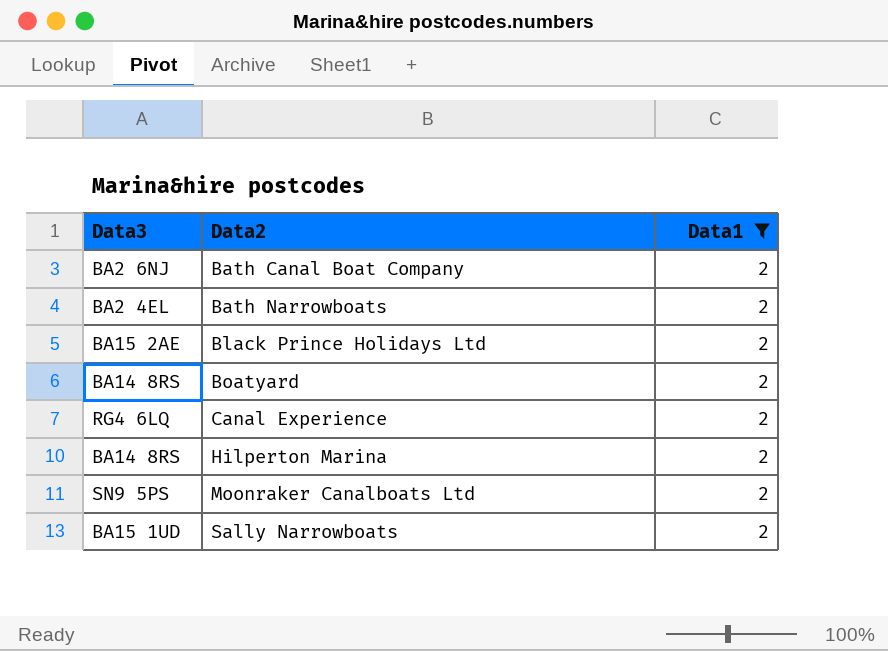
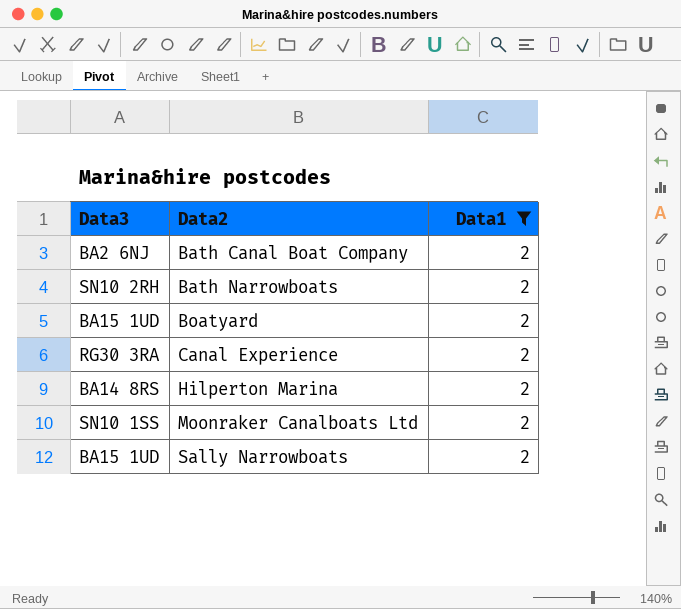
row Black Prince Holidays Ltd: BA15 2AE | 2 -> none
Bath Narrowboats | Data3: BA2 4EL -> SN10 2RH
Boatyard | Data3: BA14 8RS -> BA15 1UD
Canal Experience | Data3: RG4 6LQ -> RG30 3RA
Moonraker Canalboats Ltd | Data3: SN9 5PS -> SN10 1SS

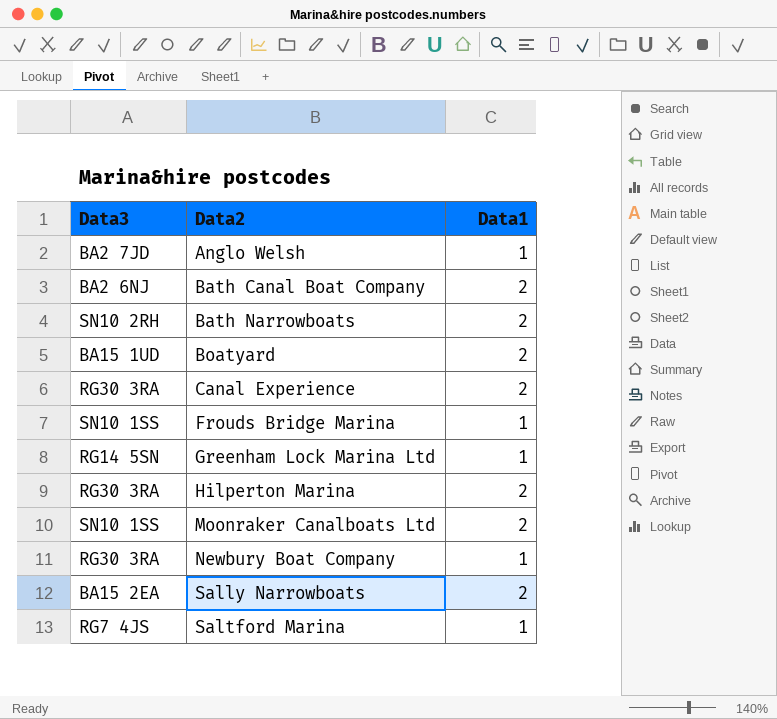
filter: Data1 = 2 -> none
Hilperton Marina | Data3: BA14 8RS -> RG30 3RA
Sally Narrowboats | Data3: BA15 1UD -> BA15 2EA

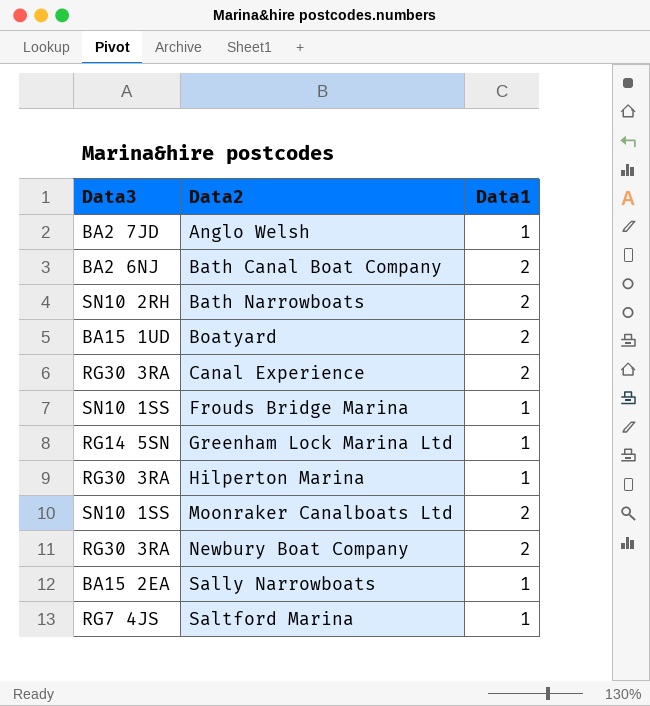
Hilperton Marina | Data1: 2 -> 1
Newbury Boat Company | Data1: 1 -> 2
Sally Narrowboats | Data1: 2 -> 1

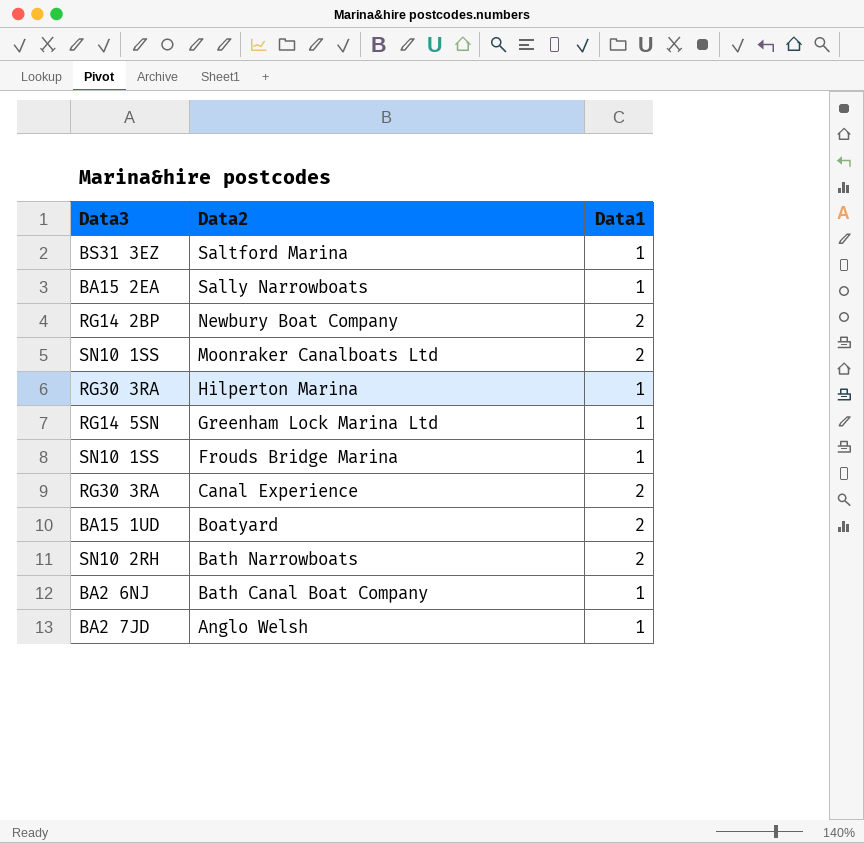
row order: Data2 ascending -> Data2 descending
Saltford Marina | Data3: RG7 4JS -> BS31 3EZ
Newbury Boat Company | Data3: RG30 3RA -> RG14 2BP
Bath Canal Boat Company | Data1: 2 -> 1

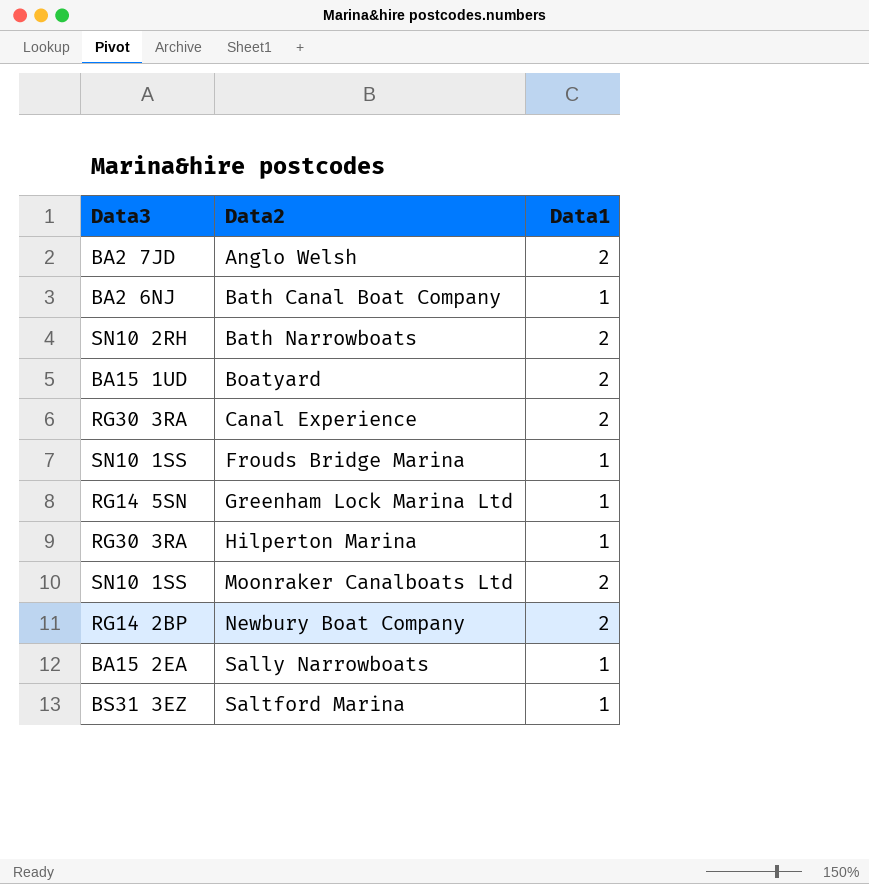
row order: Data2 descending -> Data2 ascending
Anglo Welsh | Data1: 1 -> 2

